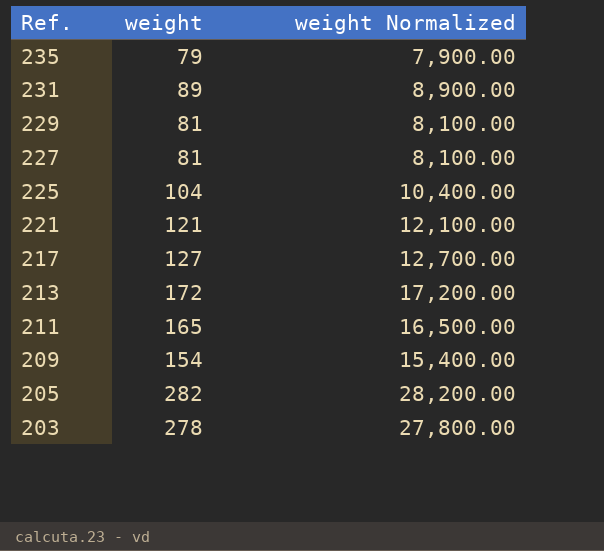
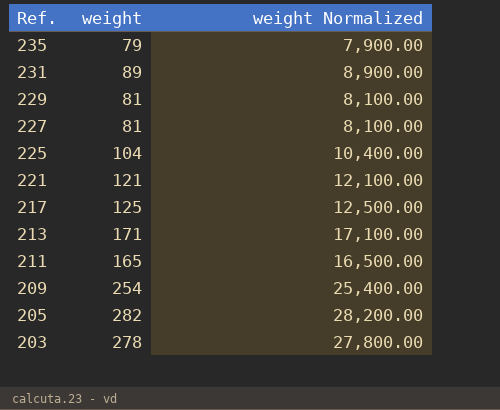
217 | weight: 127 -> 125
217 | weight Normalized: 12,700.00 -> 12,500.00
213 | weight: 172 -> 171
213 | weight Normalized: 17,200.00 -> 17,100.00
209 | weight: 154 -> 254
209 | weight Normalized: 15,400.00 -> 25,400.00

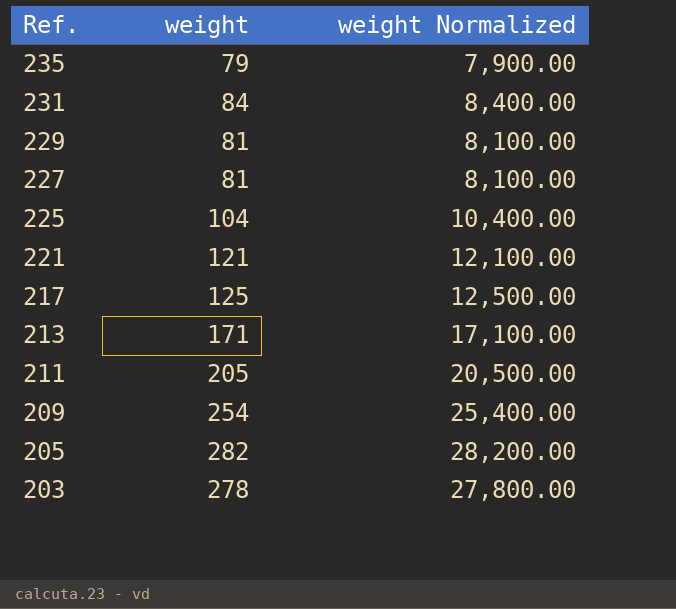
231 | weight: 89 -> 84
231 | weight Normalized: 8,900.00 -> 8,400.00
211 | weight: 165 -> 205
211 | weight Normalized: 16,500.00 -> 20,500.00

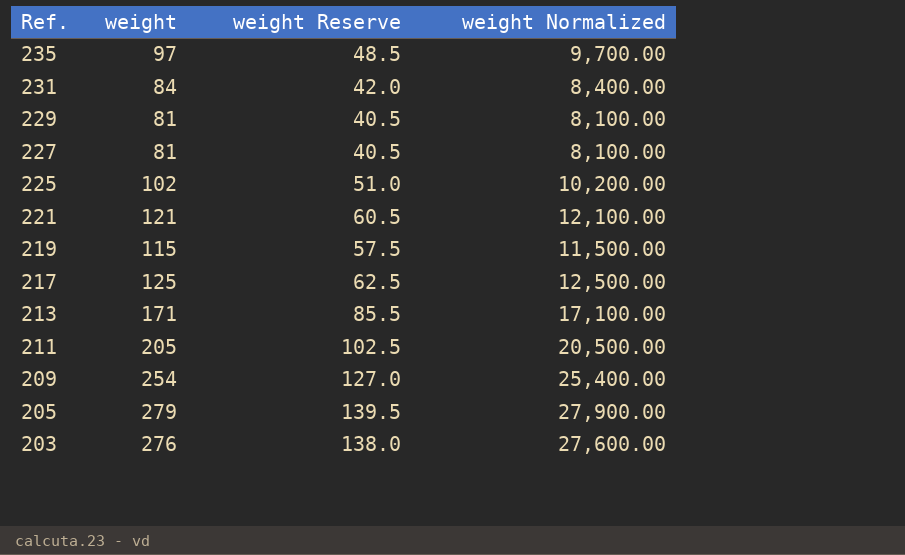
column weight Reserve | formula: none -> [weight] * 0.5
235 | weight: 79 -> 97
235 | weight Normalized: 7,900.00 -> 9,700.00
225 | weight: 104 -> 102
225 | weight Normalized: 10,400.00 -> 10,200.00
row 219: none -> 115 | 57.5 | 11,500.00
205 | weight: 282 -> 279
205 | weight Normalized: 28,200.00 -> 27,900.00
203 | weight: 278 -> 276
203 | weight Normalized: 27,800.00 -> 27,600.00

